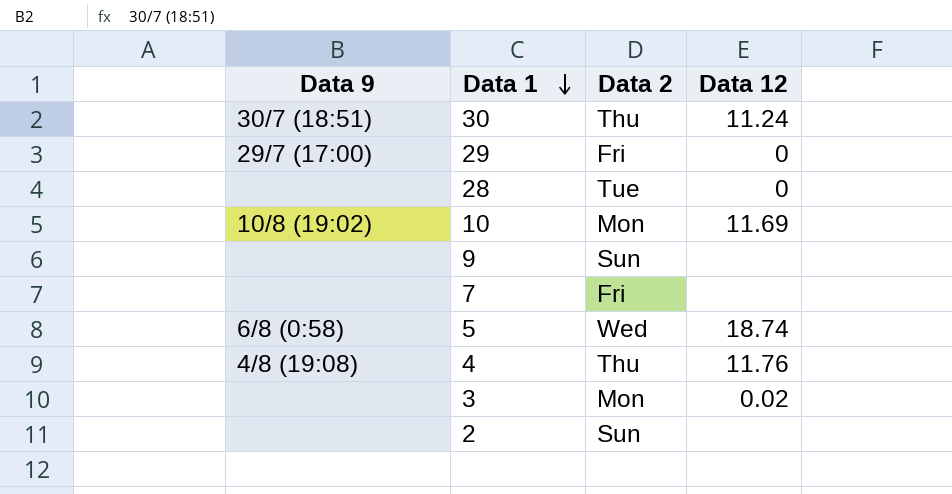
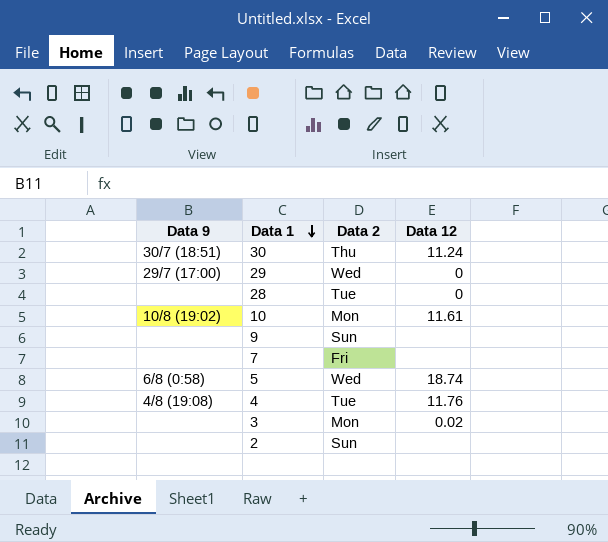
29 | Data 2: Fri -> Wed
10 | Data 12: 11.69 -> 11.61
4 | Data 2: Thu -> Tue

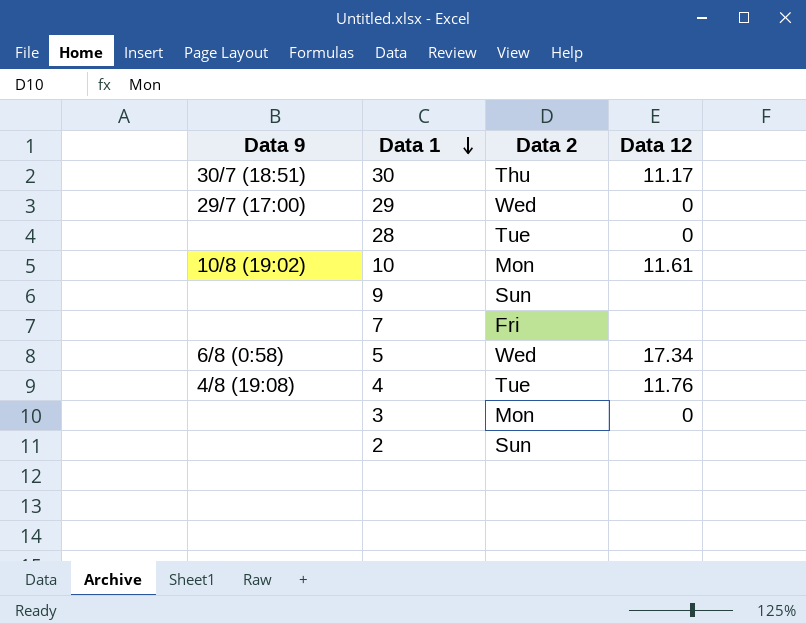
30 | Data 12: 11.24 -> 11.17
5 | Data 12: 18.74 -> 17.34
3 | Data 12: 0.02 -> 0

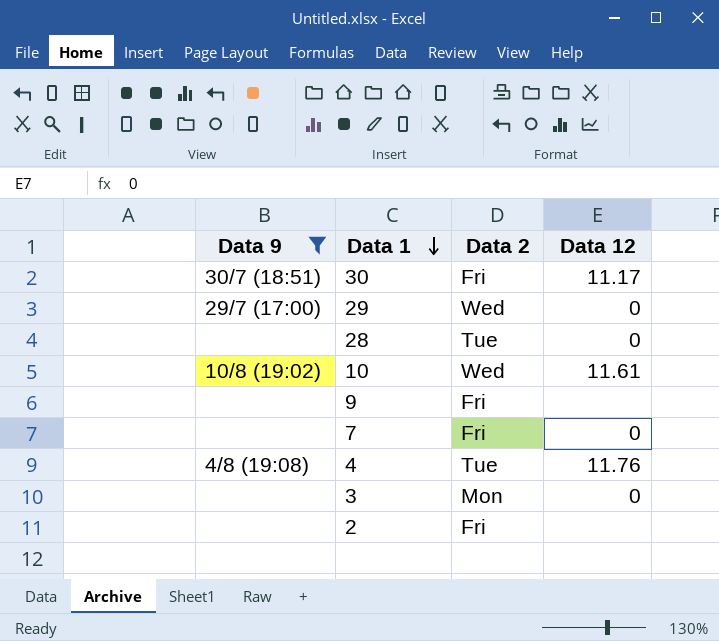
filter: none -> Data 9 != 6/8 (0:58)
30 | Data 2: Thu -> Fri
10 | Data 2: Mon -> Wed
9 | Data 2: Sun -> Fri
7 | Data 12: none -> 0
2 | Data 2: Sun -> Fri

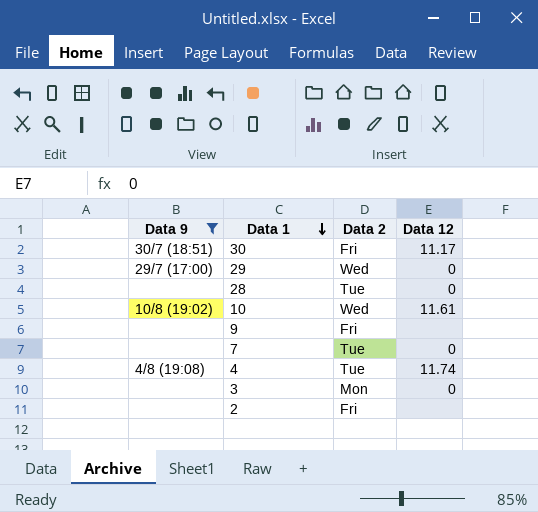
7 | Data 2: Fri -> Tue
4 | Data 12: 11.76 -> 11.74

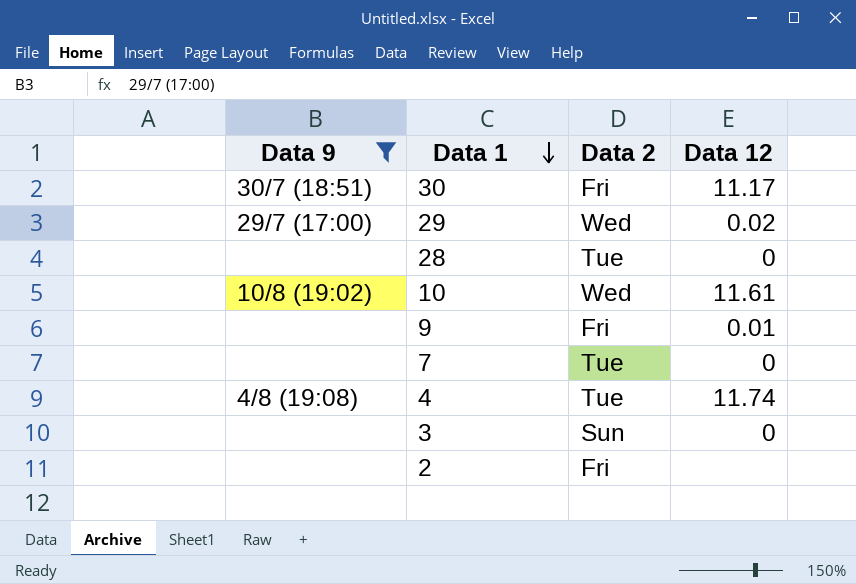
29 | Data 12: 0 -> 0.02
9 | Data 12: none -> 0.01
3 | Data 2: Mon -> Sun

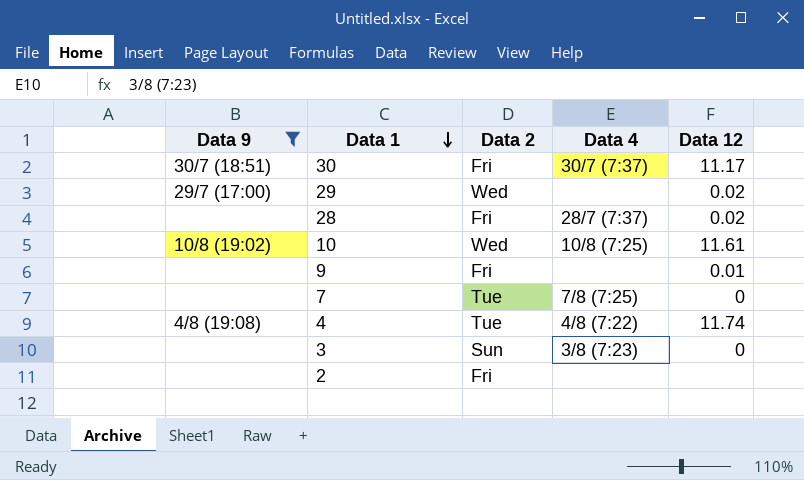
column Data 4 | position: none -> 4
28 | Data 2: Tue -> Fri
28 | Data 12: 0 -> 0.02

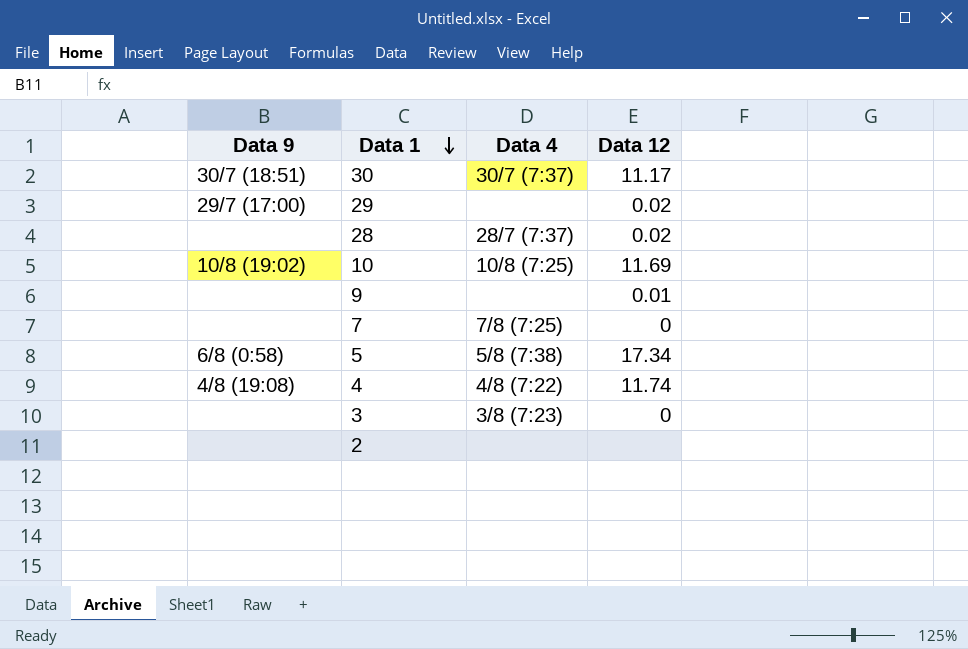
filter: Data 9 != 6/8 (0:58) -> none
column Data 2 | position: 3 -> none
10 | Data 12: 11.61 -> 11.69

